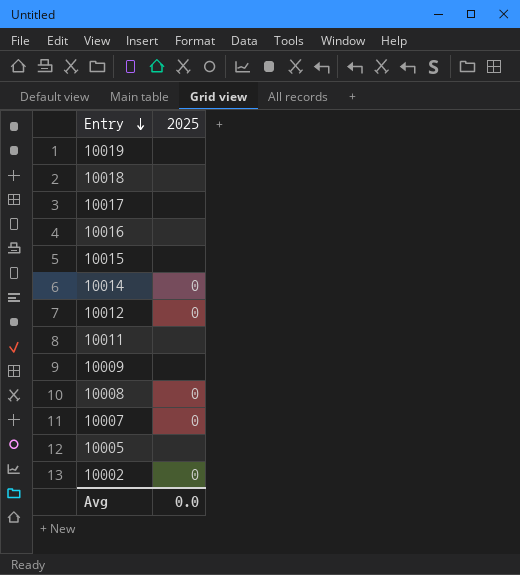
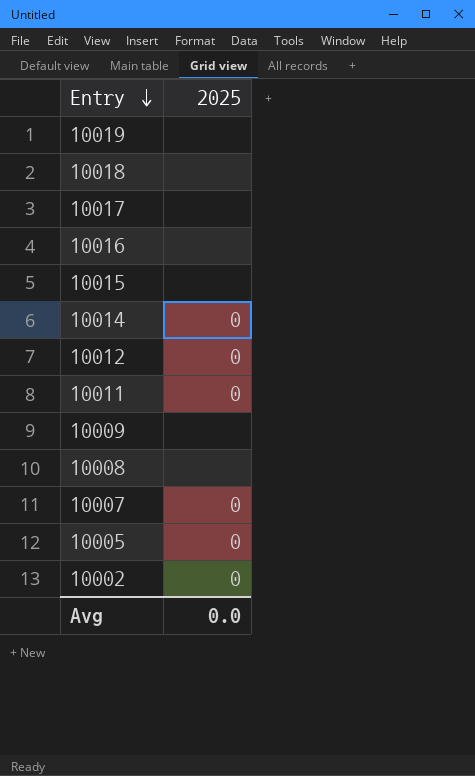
10011 | 2025: none -> 0
10008 | 2025: 0 -> none
10005 | 2025: none -> 0

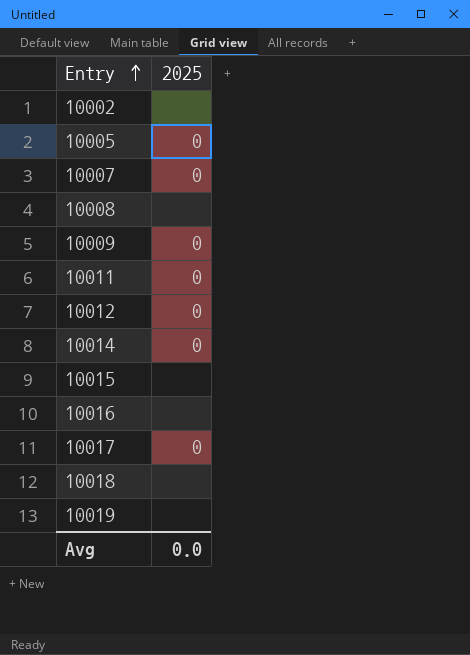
row order: Entry descending -> Entry ascending
10002 | 2025: 0 -> none
10009 | 2025: none -> 0
10017 | 2025: none -> 0

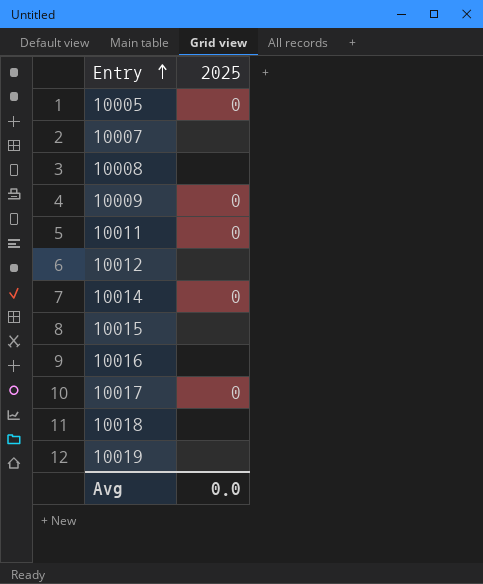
row 10002: none -> none
10007 | 2025: 0 -> none
10012 | 2025: 0 -> none

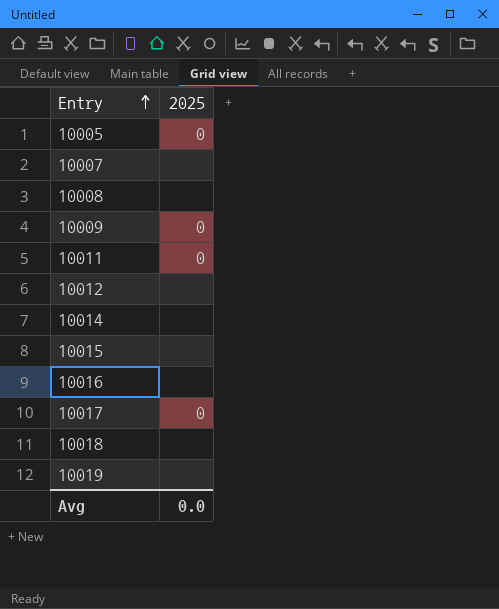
10014 | 2025: 0 -> none

